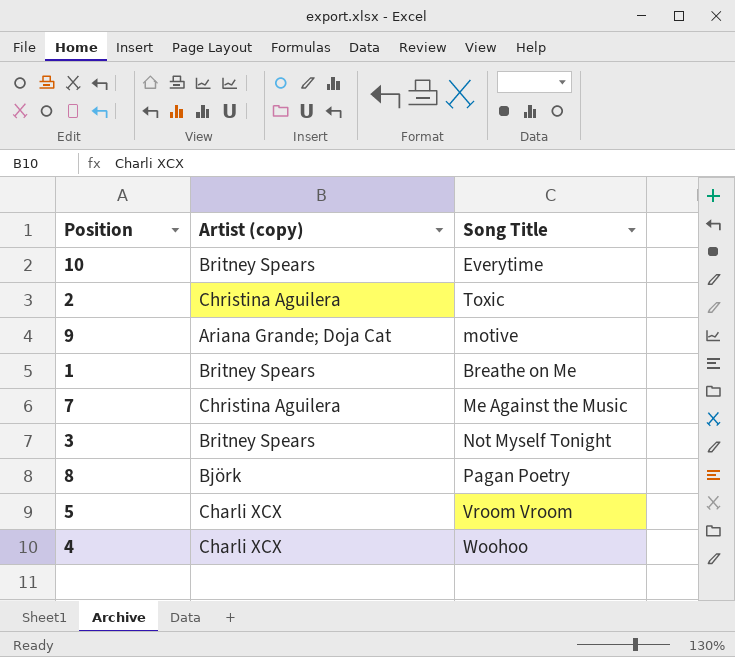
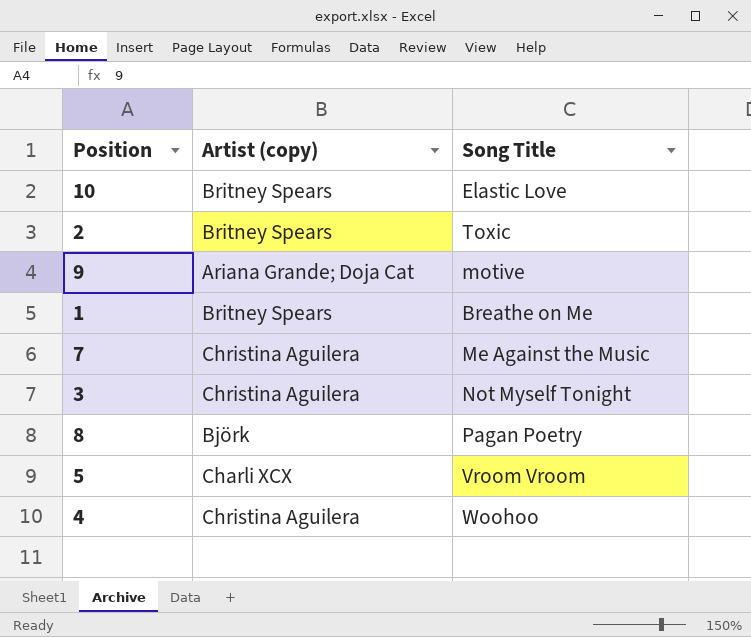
10 | Song Title: Everytime -> Elastic Love
2 | Artist (copy): Christina Aguilera -> Britney Spears
3 | Artist (copy): Britney Spears -> Christina Aguilera
4 | Artist (copy): Charli XCX -> Christina Aguilera

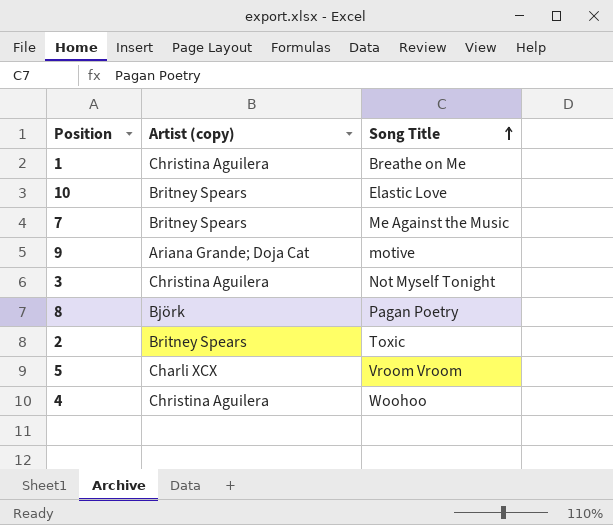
row order: none -> Song Title ascending
1 | Artist (copy): Britney Spears -> Christina Aguilera
7 | Artist (copy): Christina Aguilera -> Britney Spears

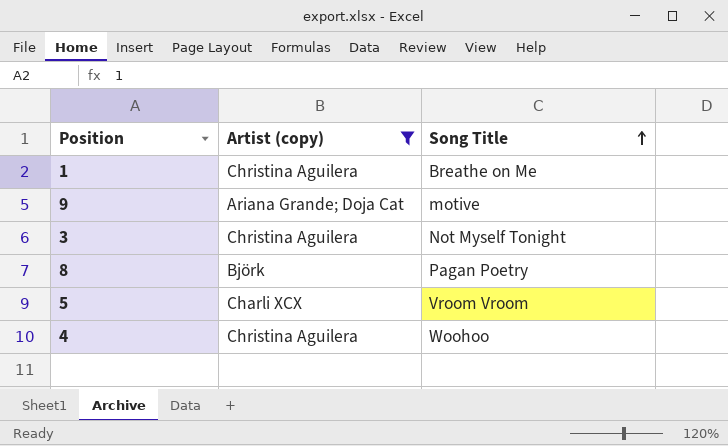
filter: none -> Artist (copy) != Britney Spears

